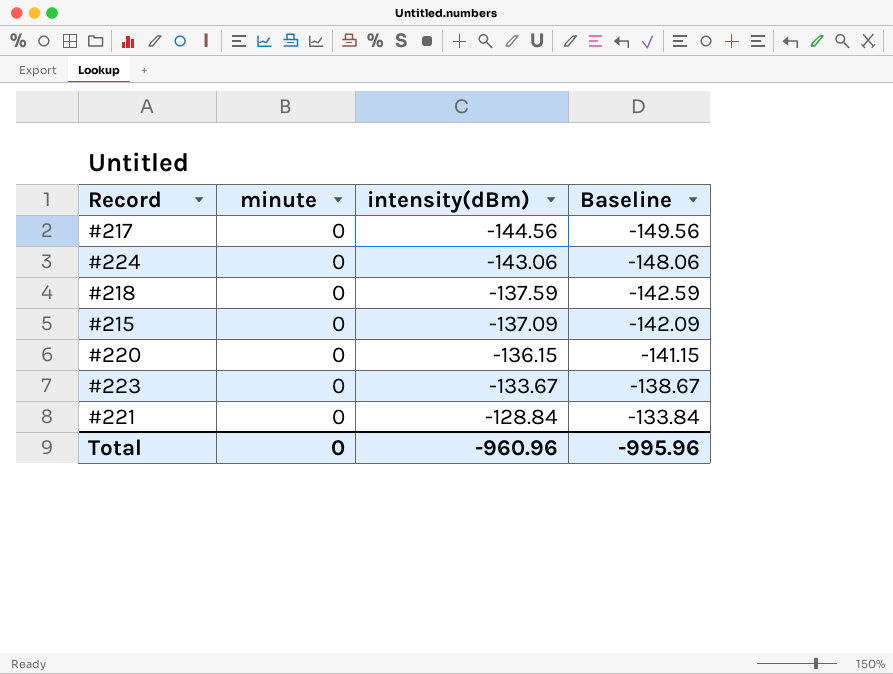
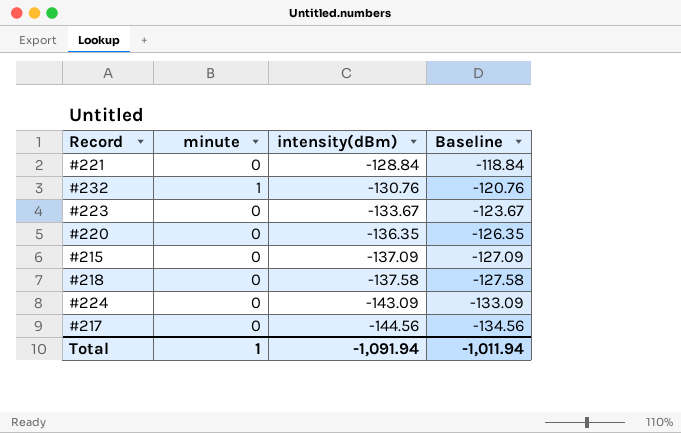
row order: intensity(dBm) ascending -> intensity(dBm) descending
column Baseline | formula: [intensity(dBm)] - 5 -> [intensity(dBm)] + 10
row #232: none -> 1 | -130.76 | -120.76
#220 | intensity(dBm): -136.15 -> -136.35
#218 | intensity(dBm): -137.59 -> -137.58
#224 | intensity(dBm): -143.06 -> -143.09
Total | minute: 0 -> 1
Total | intensity(dBm): -960.96 -> -1,091.94
Total | Baseline: -995.96 -> -1,011.94

